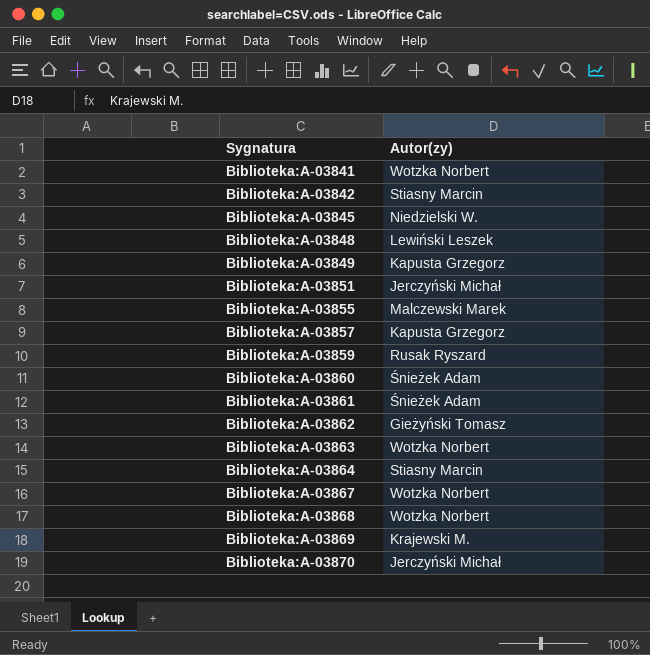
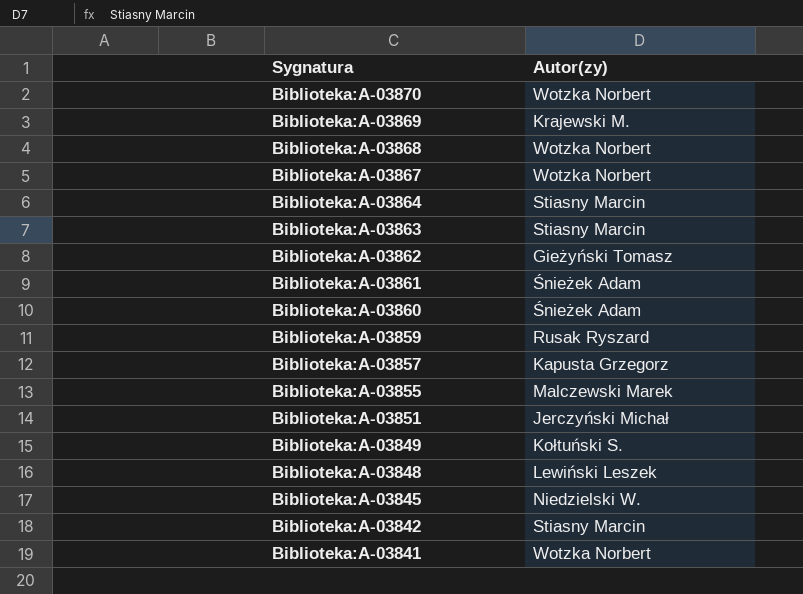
row order: Sygnatura ascending -> Sygnatura descending
Biblioteka:A-03870 | Autor(zy): Jerczyński Michał -> Wotzka Norbert
Biblioteka:A-03863 | Autor(zy): Wotzka Norbert -> Stiasny Marcin
Biblioteka:A-03849 | Autor(zy): Kapusta Grzegorz -> Kołtuński S.

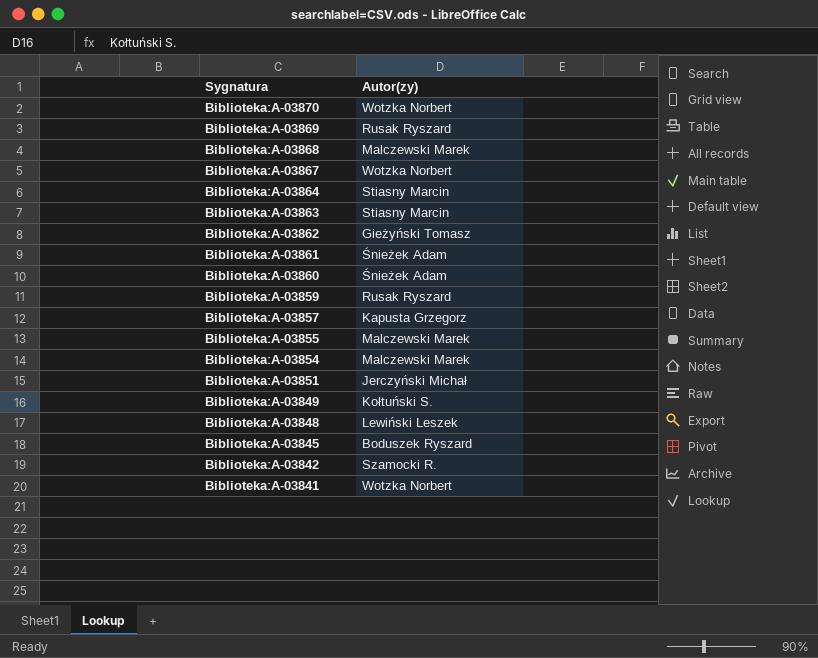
Biblioteka:A-03869 | Autor(zy): Krajewski M. -> Rusak Ryszard
Biblioteka:A-03868 | Autor(zy): Wotzka Norbert -> Malczewski Marek
row Biblioteka:A-03854: none -> Malczewski Marek
Biblioteka:A-03845 | Autor(zy): Niedzielski W. -> Boduszek Ryszard
Biblioteka:A-03842 | Autor(zy): Stiasny Marcin -> Szamocki R.

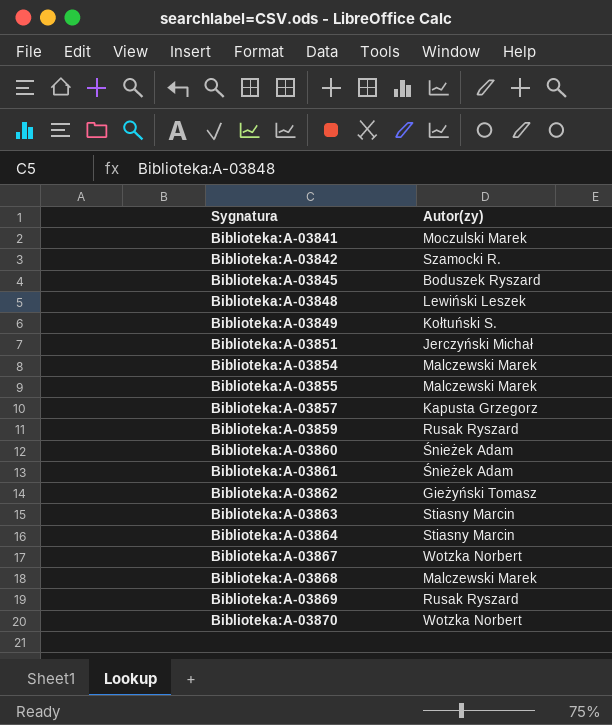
row order: Sygnatura descending -> Sygnatura ascending
Biblioteka:A-03841 | Autor(zy): Wotzka Norbert -> Moczulski Marek

